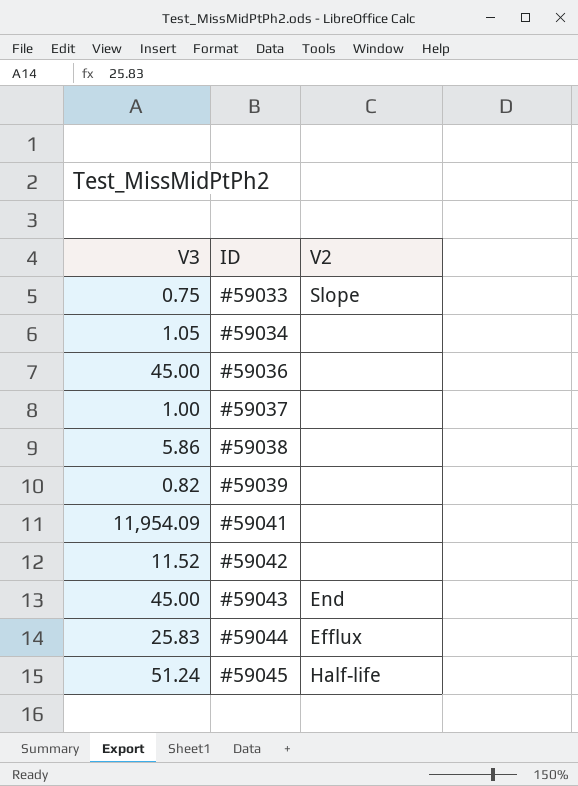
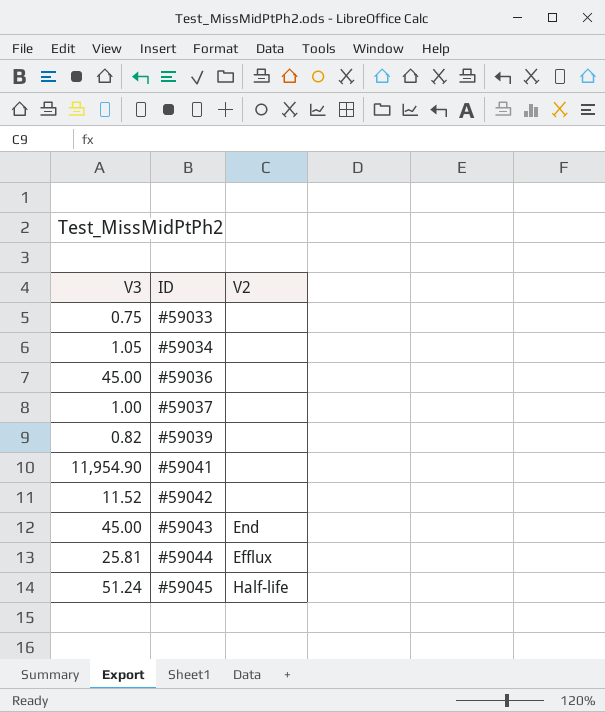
row #59038: 5.86 | none -> none
#59033 | V2: Slope -> none
#59041 | V3: 11,954.09 -> 11,954.90
#59044 | V3: 25.83 -> 25.81

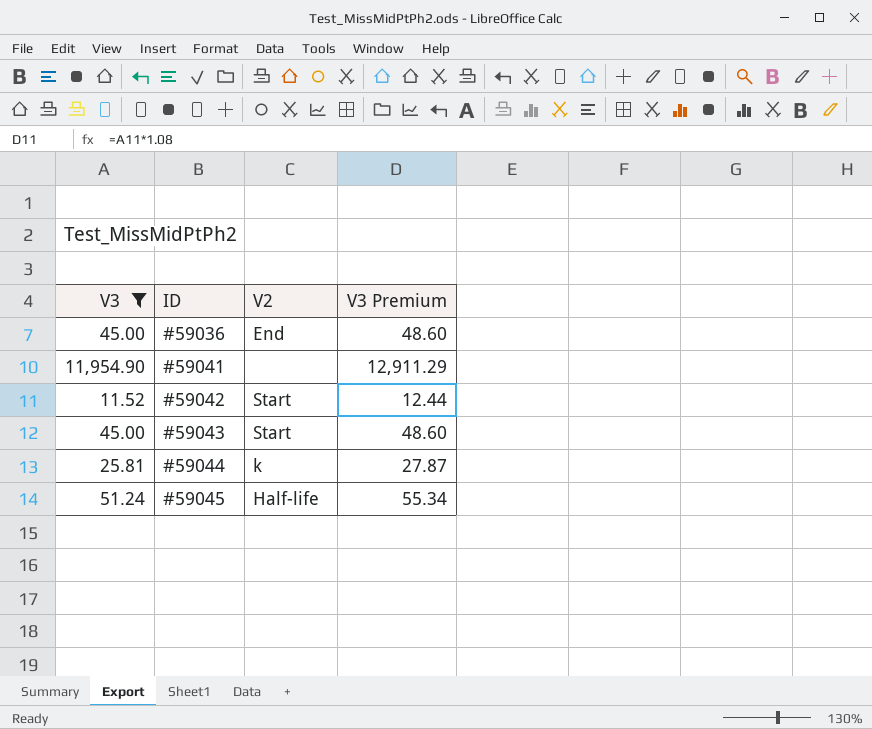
filter: none -> V3 >= 11.52
column V3 Premium | formula: none -> [V3] * 1.08
#59036 | V2: none -> End
#59042 | V2: none -> Start
#59043 | V2: End -> Start
#59044 | V2: Efflux -> k

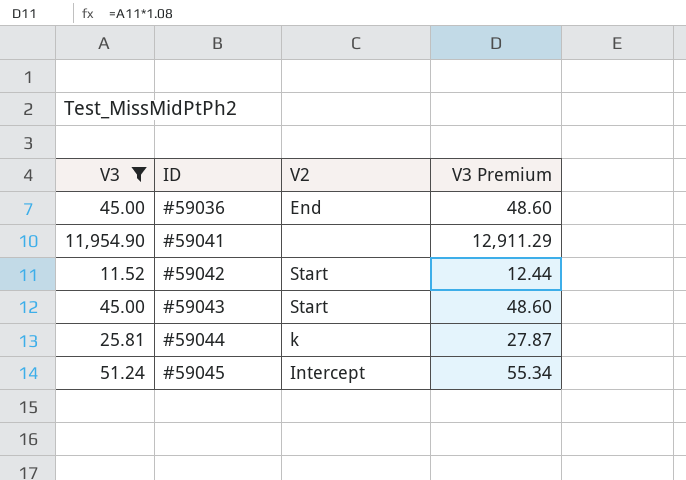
#59045 | V2: Half-life -> Intercept

